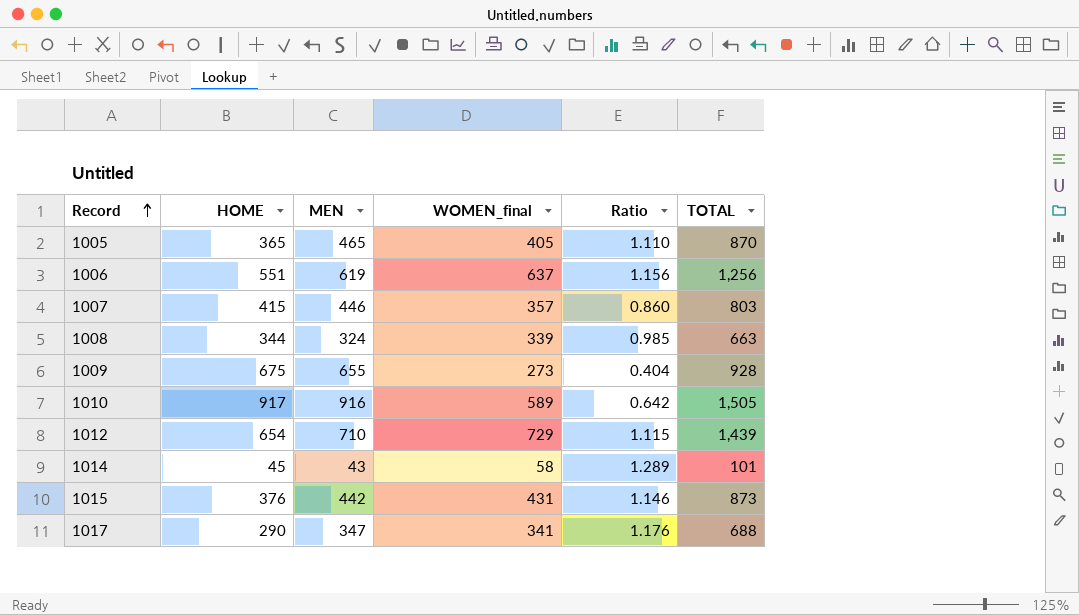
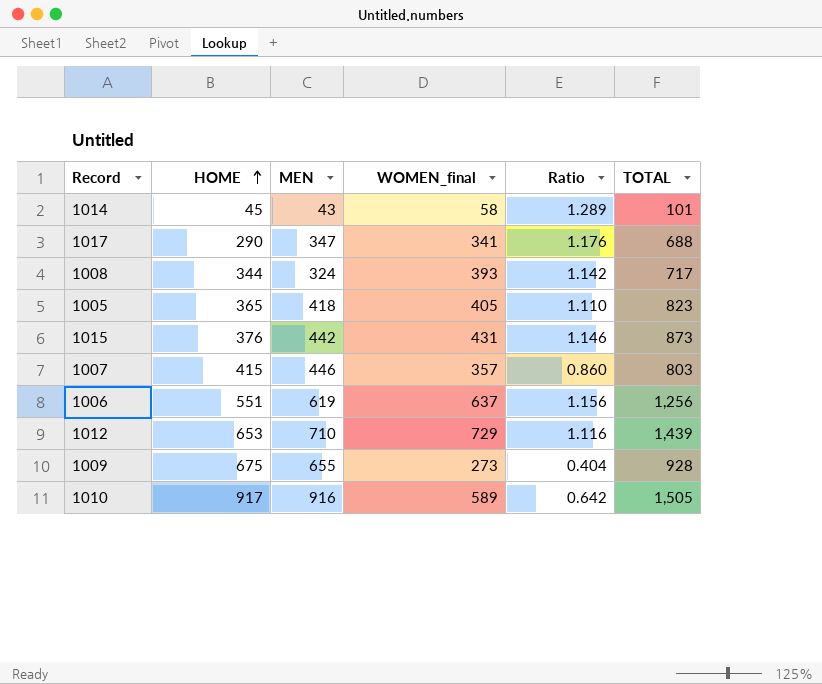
row order: Record ascending -> HOME ascending
1008 | WOMEN_final: 339 -> 393
1008 | Ratio: 0.985 -> 1.142
1008 | TOTAL: 663 -> 717
1005 | MEN: 465 -> 418
1005 | TOTAL: 870 -> 823
1012 | HOME: 654 -> 653
1012 | Ratio: 1.115 -> 1.116

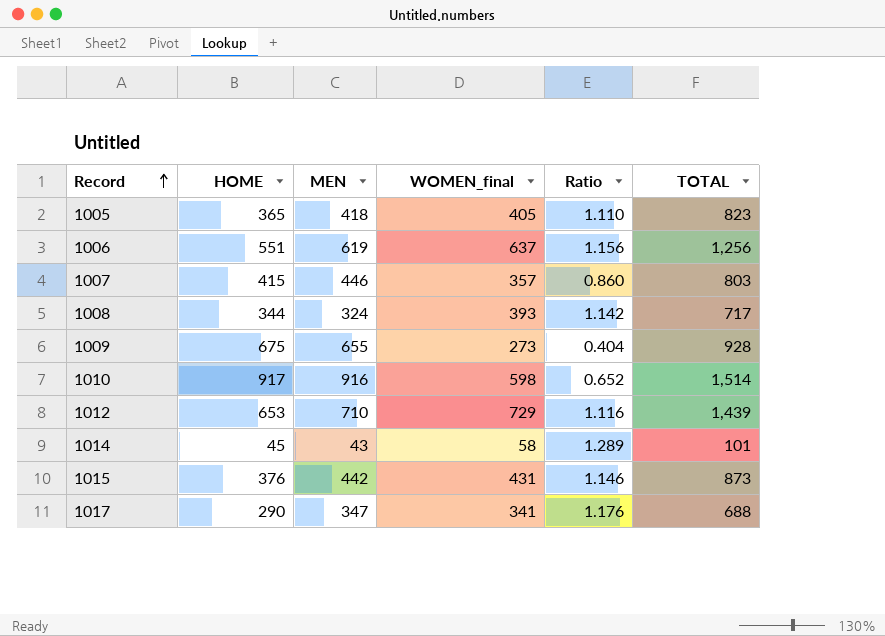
row order: HOME ascending -> Record ascending
1010 | WOMEN_final: 589 -> 598
1010 | Ratio: 0.642 -> 0.652
1010 | TOTAL: 1,505 -> 1,514

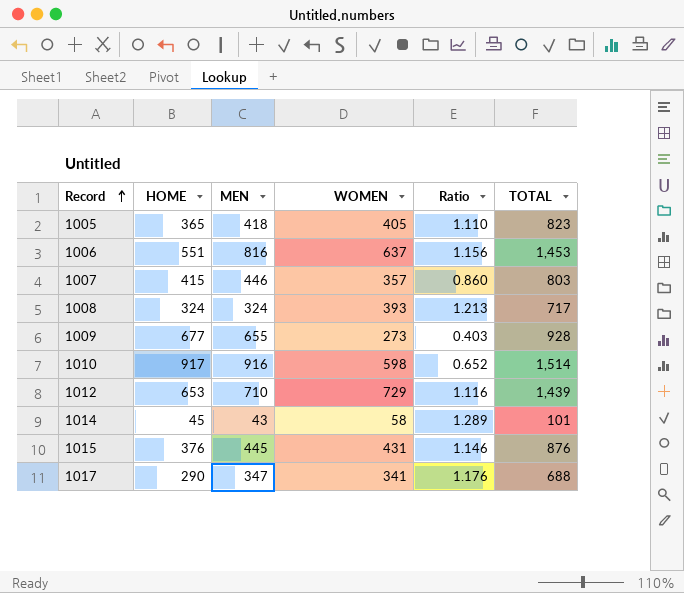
column name: WOMEN_final -> WOMEN
1006 | MEN: 619 -> 816
1006 | TOTAL: 1,256 -> 1,453
1008 | HOME: 344 -> 324
1008 | Ratio: 1.142 -> 1.213
1009 | HOME: 675 -> 677
1009 | Ratio: 0.404 -> 0.403
1015 | MEN: 442 -> 445
1015 | TOTAL: 873 -> 876

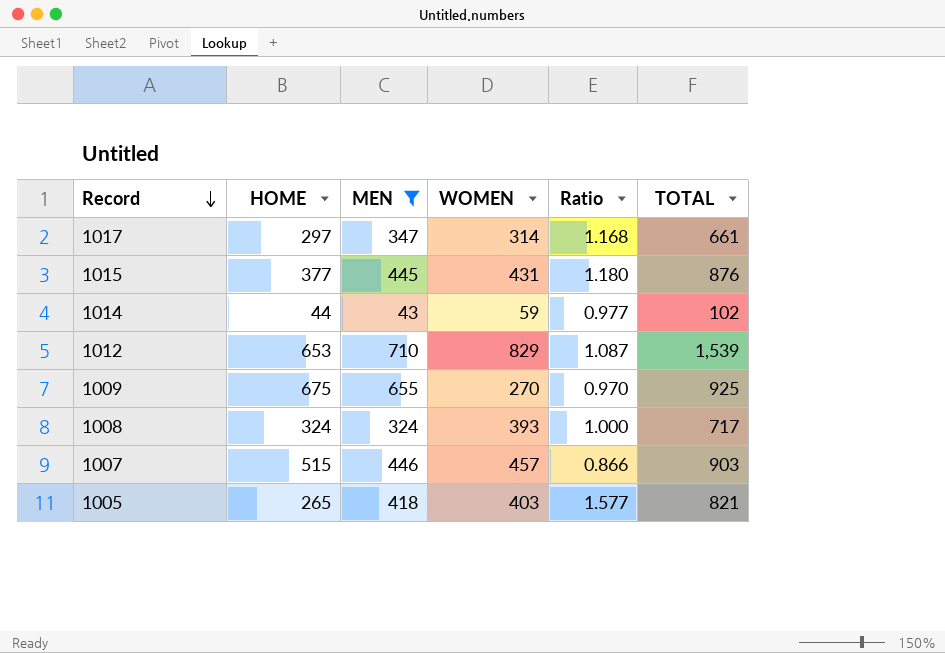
filter: none -> MEN <= 710
row order: Record ascending -> Record descending
column Ratio | formula: [WOMEN] / [HOME] -> [MEN] / [HOME]
1017 | HOME: 290 -> 297
1017 | WOMEN: 341 -> 314
1017 | TOTAL: 688 -> 661
1015 | HOME: 376 -> 377
1014 | HOME: 45 -> 44
1014 | WOMEN: 58 -> 59
1014 | TOTAL: 101 -> 102
1012 | WOMEN: 729 -> 829
1012 | TOTAL: 1,439 -> 1,539
1009 | HOME: 677 -> 675
1009 | WOMEN: 273 -> 270
1009 | TOTAL: 928 -> 925
1007 | HOME: 415 -> 515
1007 | WOMEN: 357 -> 457
1007 | TOTAL: 803 -> 903
1005 | HOME: 365 -> 265
1005 | WOMEN: 405 -> 403
1005 | TOTAL: 823 -> 821

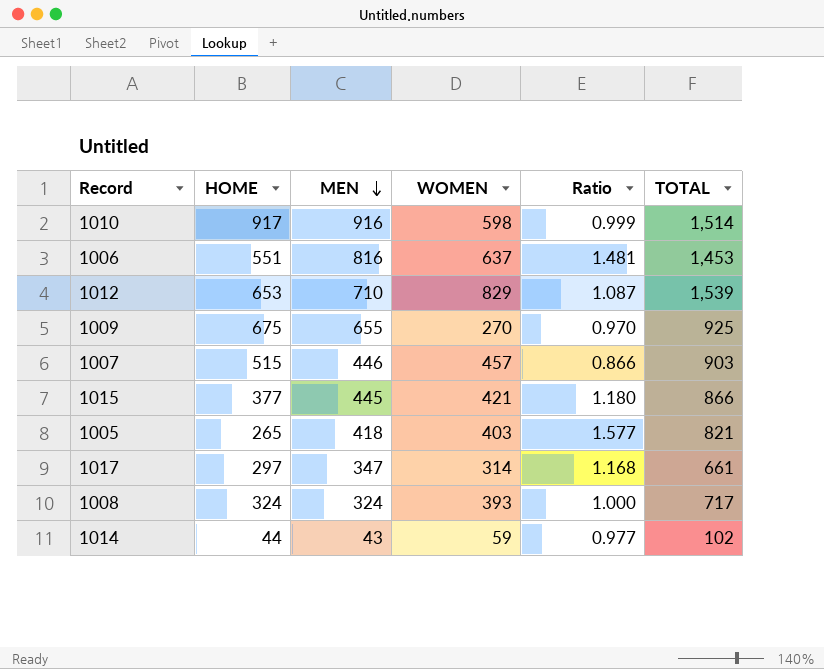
filter: MEN <= 710 -> none
row order: Record descending -> MEN descending
1015 | WOMEN: 431 -> 421
1015 | TOTAL: 876 -> 866

